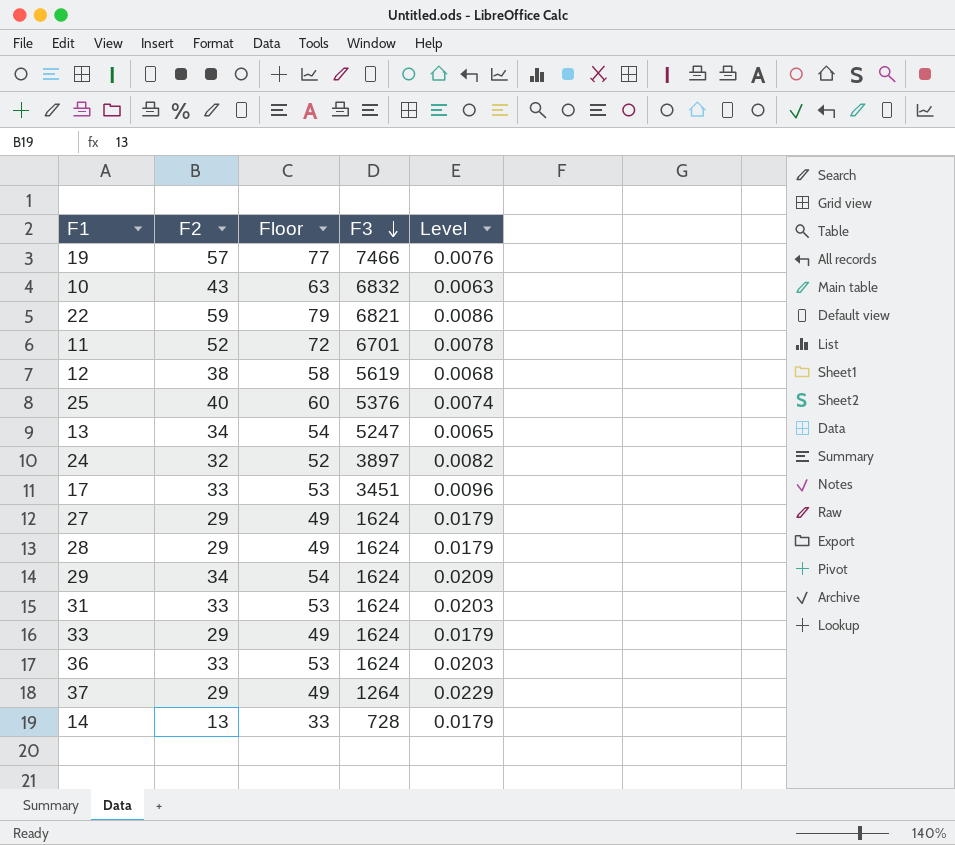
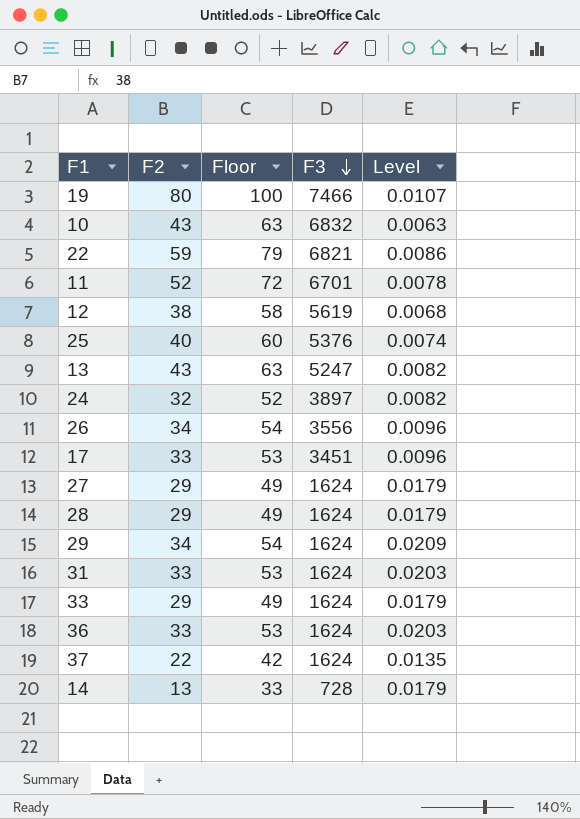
19 | F2: 57 -> 80
19 | Floor: 77 -> 100
19 | Level: 0.0076 -> 0.0107
13 | F2: 34 -> 43
13 | Floor: 54 -> 63
13 | Level: 0.0065 -> 0.0082
row 26: none -> 34 | 54 | 3556 | 0.0096
37 | F2: 29 -> 22
37 | Floor: 49 -> 42
37 | F3: 1264 -> 1624
37 | Level: 0.0229 -> 0.0135

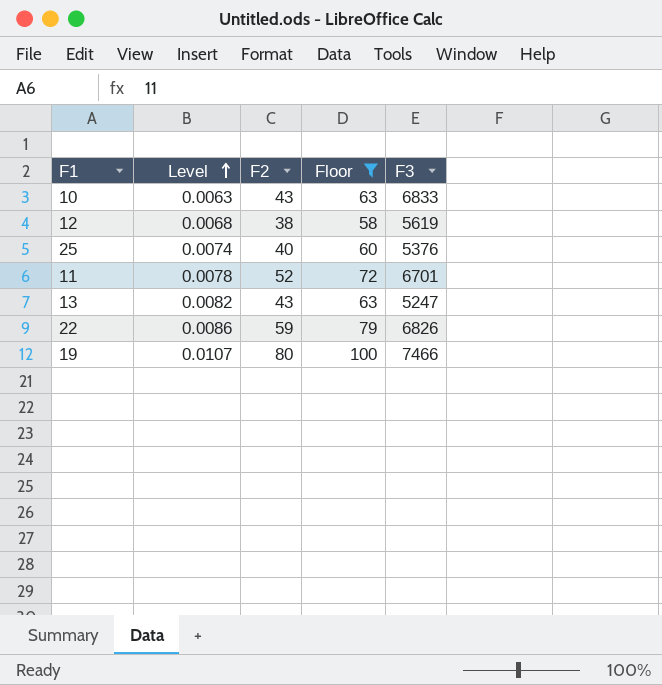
filter: none -> Floor >= 58
row order: F3 descending -> Level ascending
column Level | position: 5 -> 2
10 | F3: 6832 -> 6833
22 | F3: 6821 -> 6826

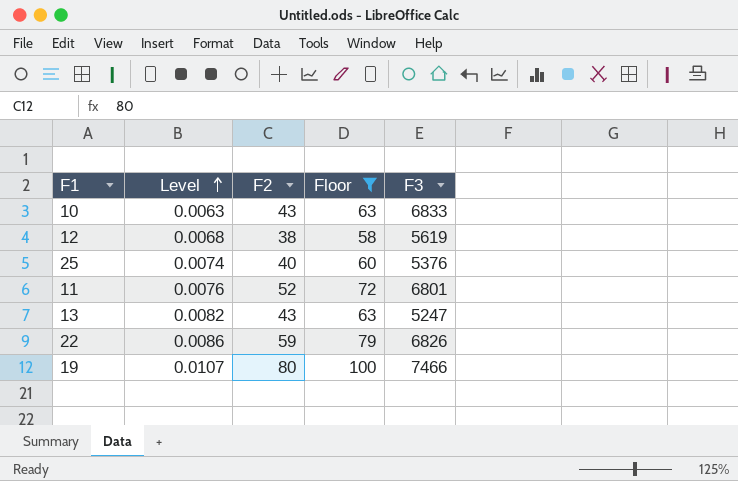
11 | Level: 0.0078 -> 0.0076
11 | F3: 6701 -> 6801

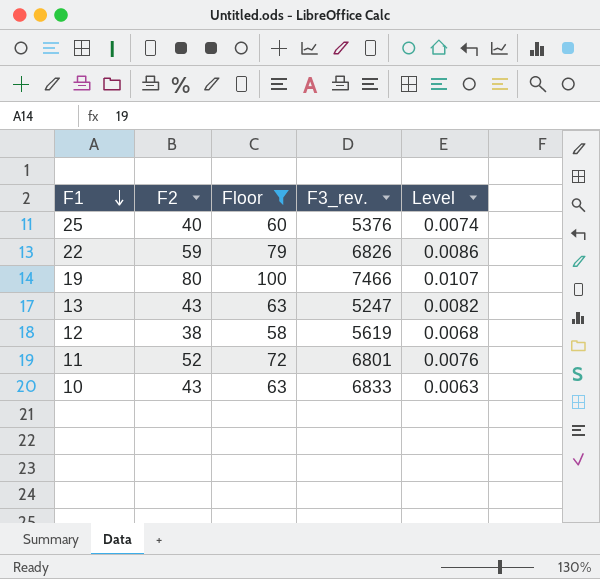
row order: Level ascending -> F1 descending
column name: F3 -> F3_rev.
column Level | position: 2 -> 5

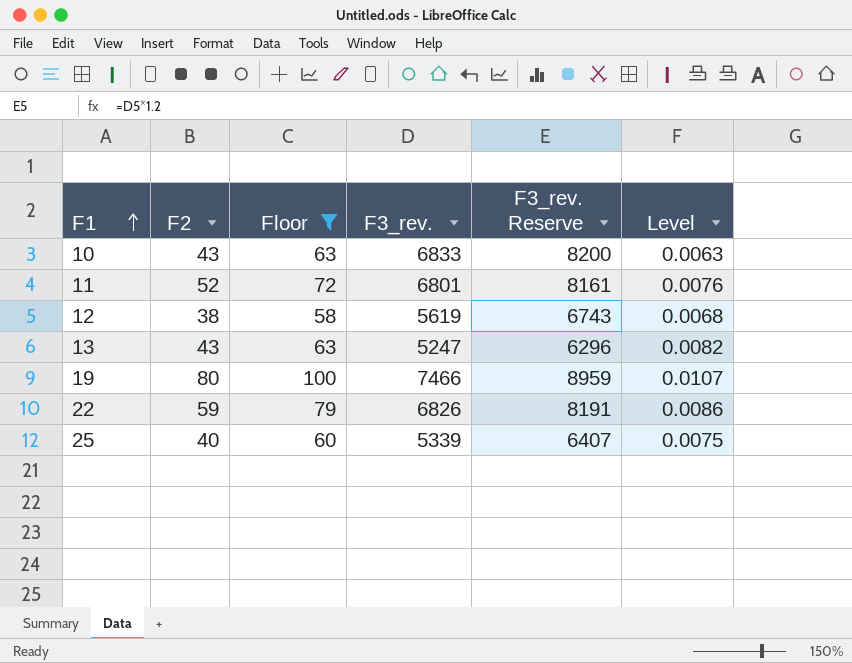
row order: F1 descending -> F1 ascending
column F3_rev. Reserve | formula: none -> [F3_rev.] * 1.2
25 | F3_rev.: 5376 -> 5339
25 | Level: 0.0074 -> 0.0075

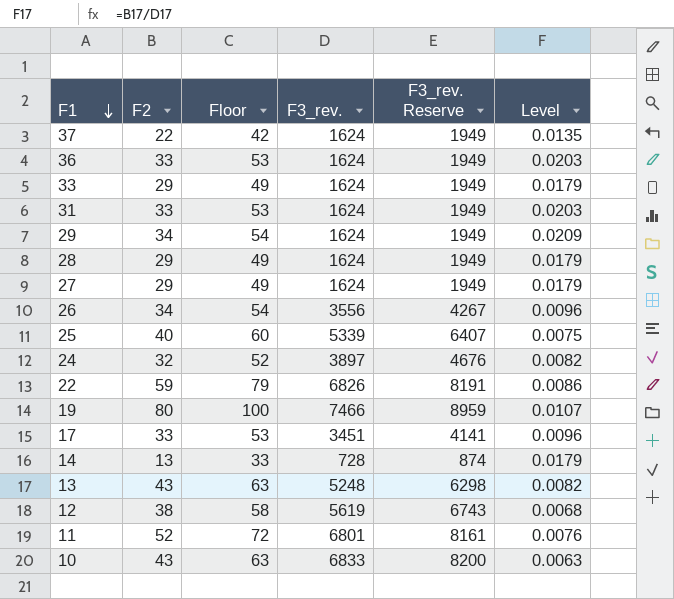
filter: Floor >= 58 -> none
row order: F1 ascending -> F1 descending
13 | F3_rev.: 5247 -> 5248
13 | F3_rev. Reserve: 6296 -> 6298

